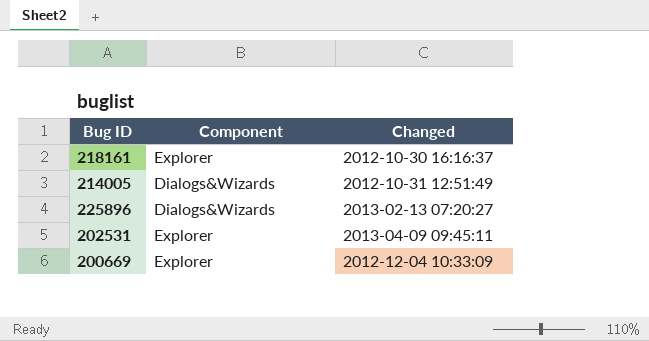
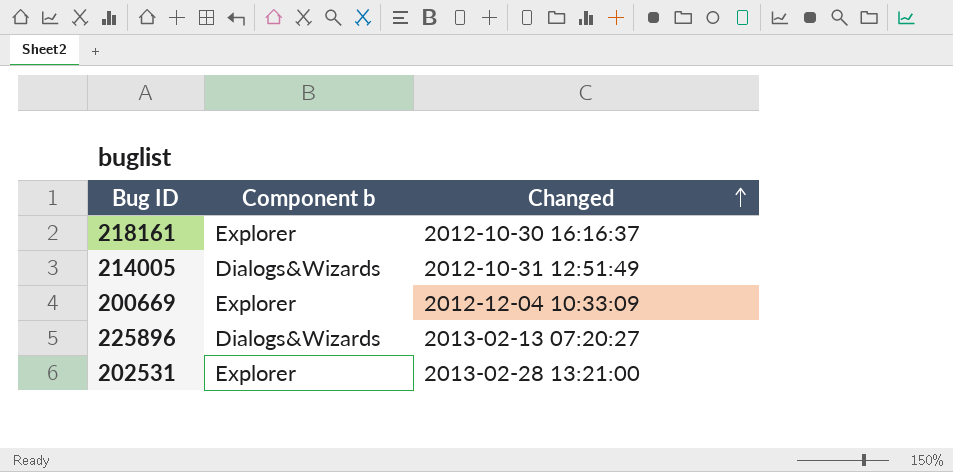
row order: none -> Changed ascending
column name: Component -> Component b
202531 | Changed: 2013-04-09 09:45:11 -> 2013-02-28 13:21:00

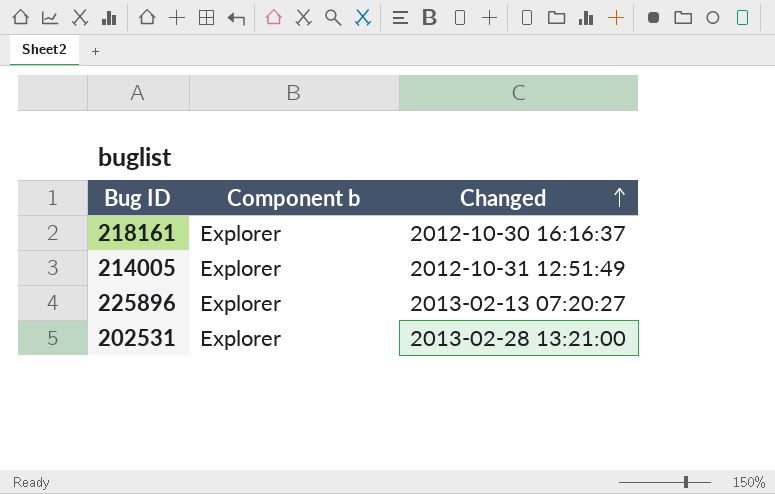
row 200669: Explorer | 2012-12-04 10:33:09 -> none
214005 | Component b: Dialogs&Wizards -> Explorer
225896 | Component b: Dialogs&Wizards -> Explorer

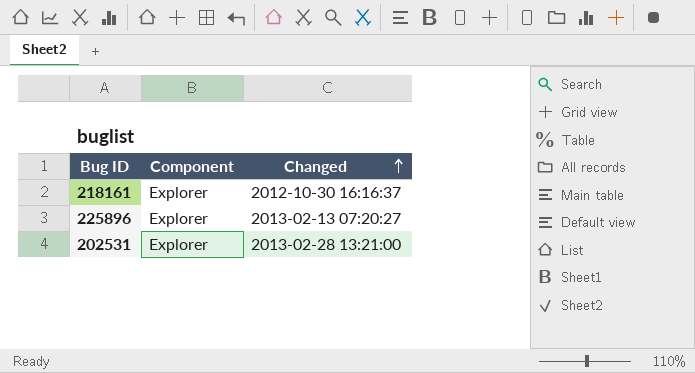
column name: Component b -> Component
row 214005: Explorer | 2012-10-31 12:51:49 -> none

